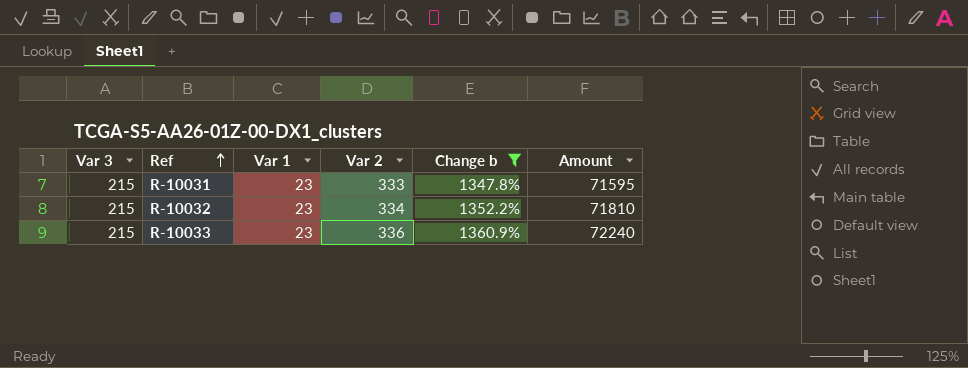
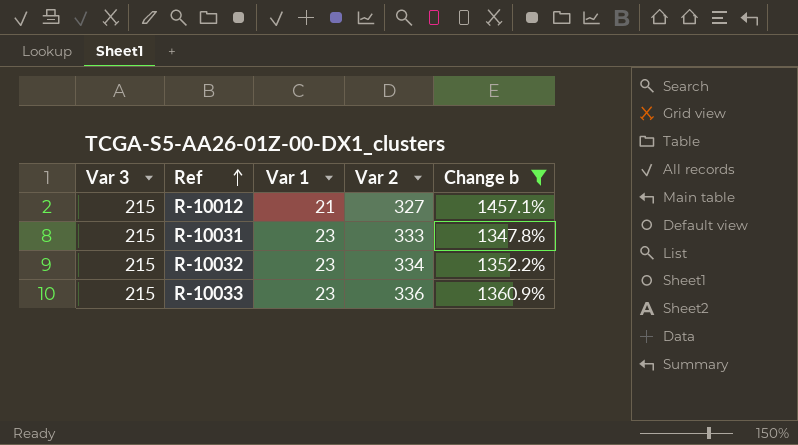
column Amount | formula: [Var 3] * [Var 2] -> none
row R-10012: none -> 215 | 21 | 327 | 1457.1%

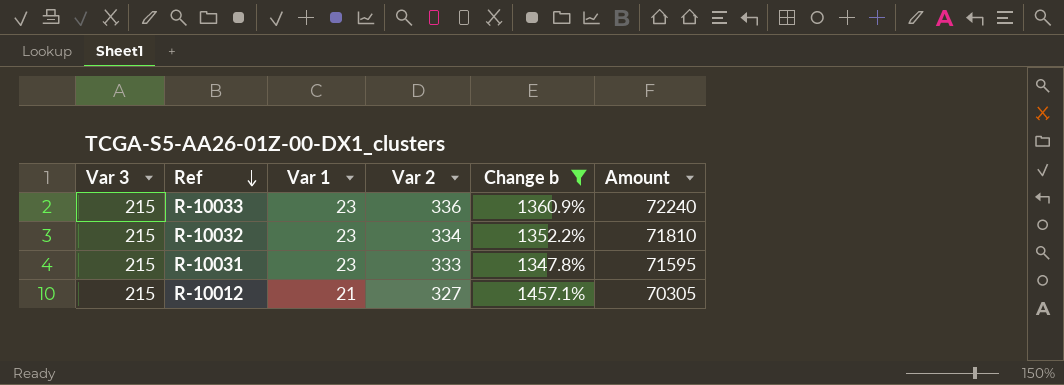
row order: Ref ascending -> Ref descending
column Amount | formula: none -> [Var 3] * [Var 2]

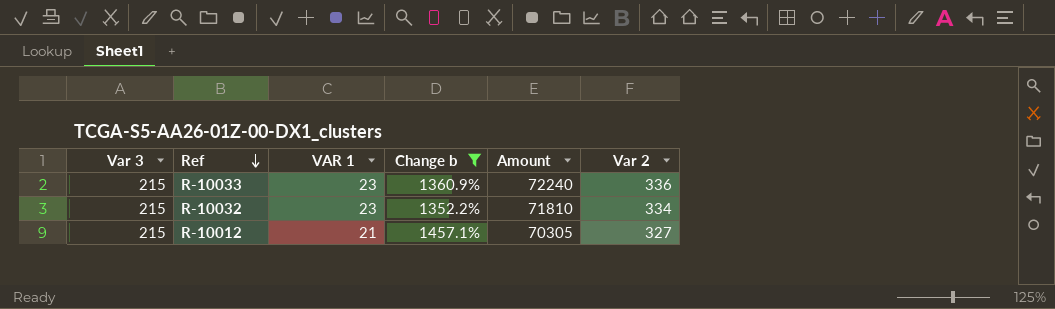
column name: Var 1 -> VAR 1
column Var 2 | position: 4 -> 6
row R-10031: 215 | 23 | 333 | 1347.8% | 71595 -> none

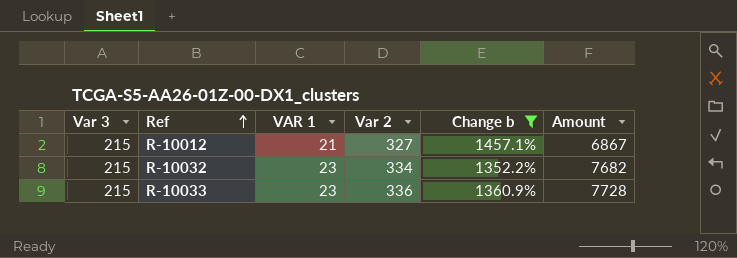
row order: Ref descending -> Ref ascending
column Var 2 | position: 6 -> 4
column Amount | formula: [Var 3] * [Var 2] -> [VAR 1] * [Var 2]

